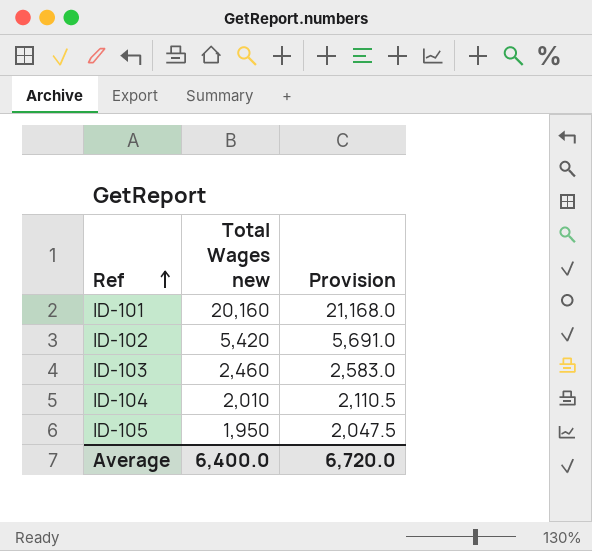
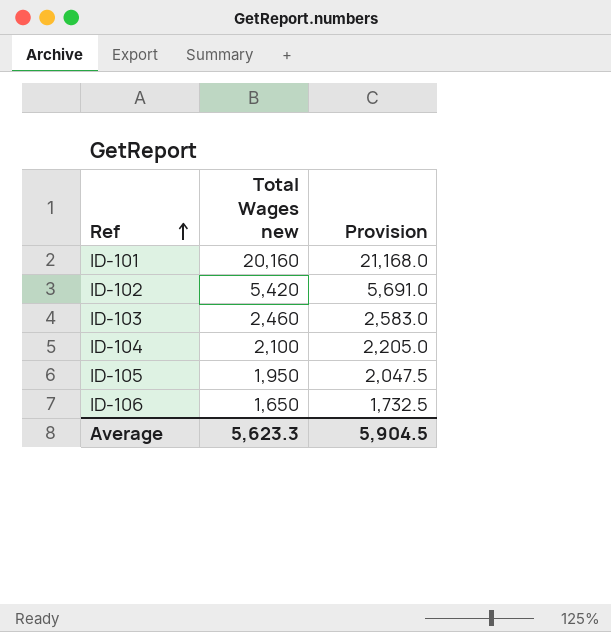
ID-104 | Total Wages new: 2,010 -> 2,100
ID-104 | Provision: 2,110.5 -> 2,205.0
row ID-106: none -> 1,650 | 1,732.5
Average | Total Wages new: 6,400.0 -> 5,623.3
Average | Provision: 6,720.0 -> 5,904.5

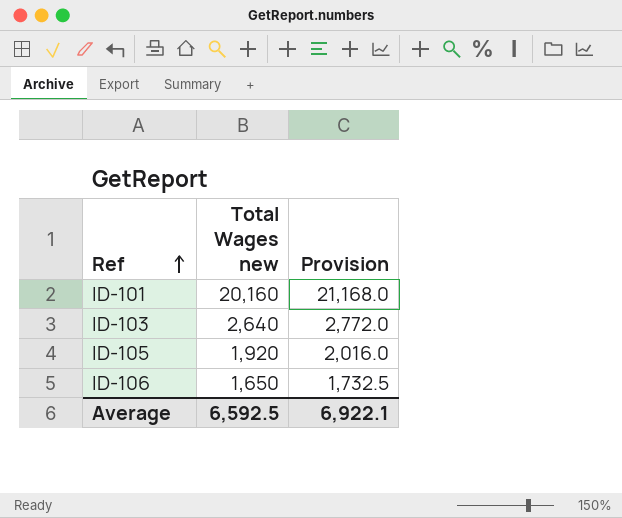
row ID-102: 5,420 | 5,691.0 -> none
row ID-104: 2,100 | 2,205.0 -> none
ID-103 | Total Wages new: 2,460 -> 2,640
ID-103 | Provision: 2,583.0 -> 2,772.0
ID-105 | Total Wages new: 1,950 -> 1,920
ID-105 | Provision: 2,047.5 -> 2,016.0
Average | Total Wages new: 5,623.3 -> 6,592.5
Average | Provision: 5,904.5 -> 6,922.1

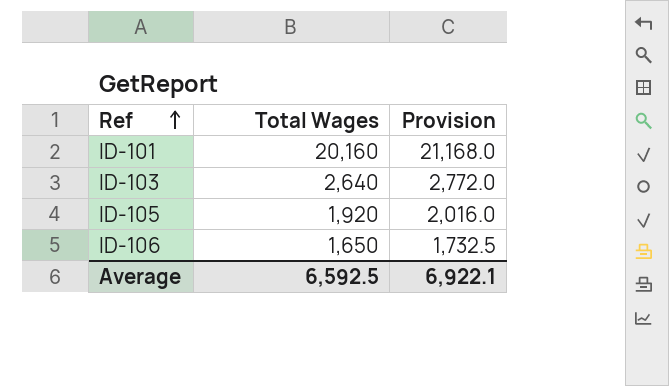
column name: Total Wages new -> Total Wages

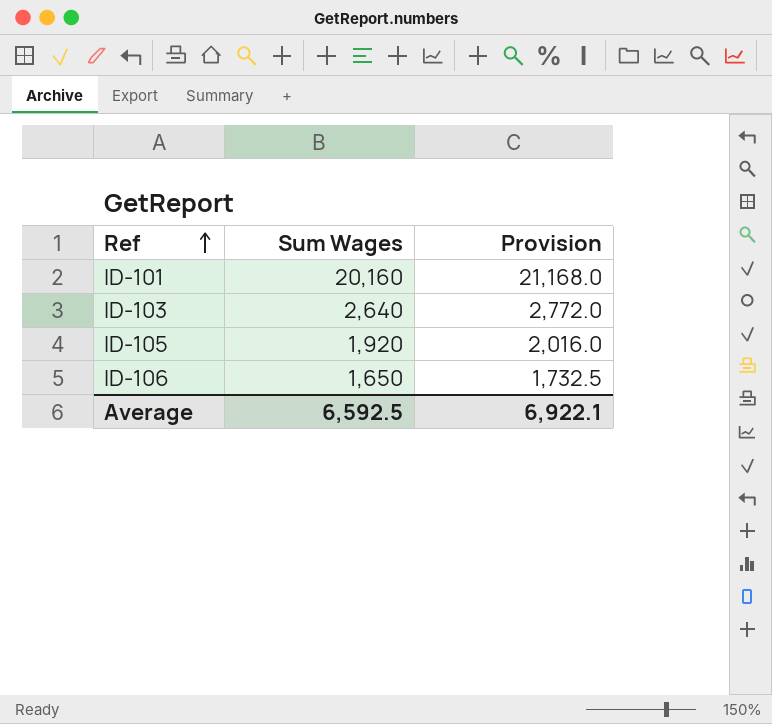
column name: Total Wages -> Sum Wages

